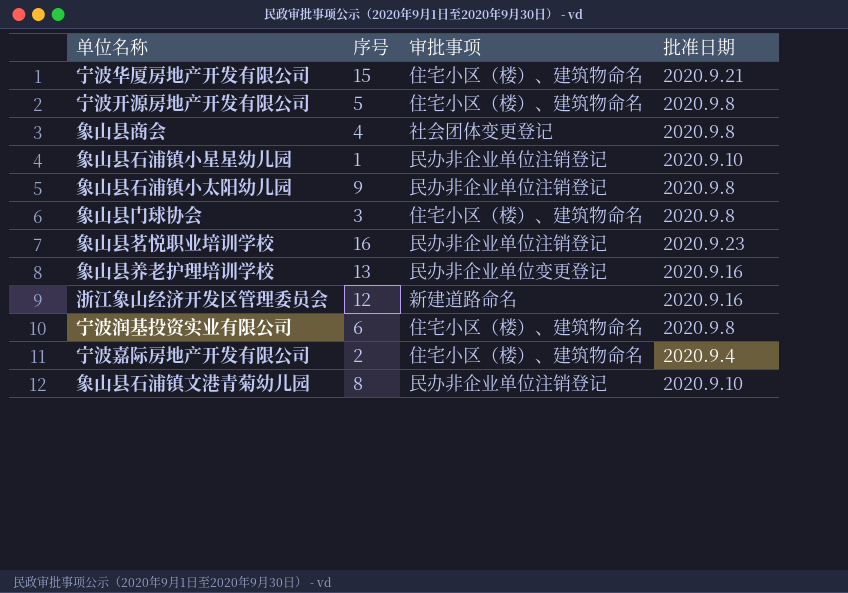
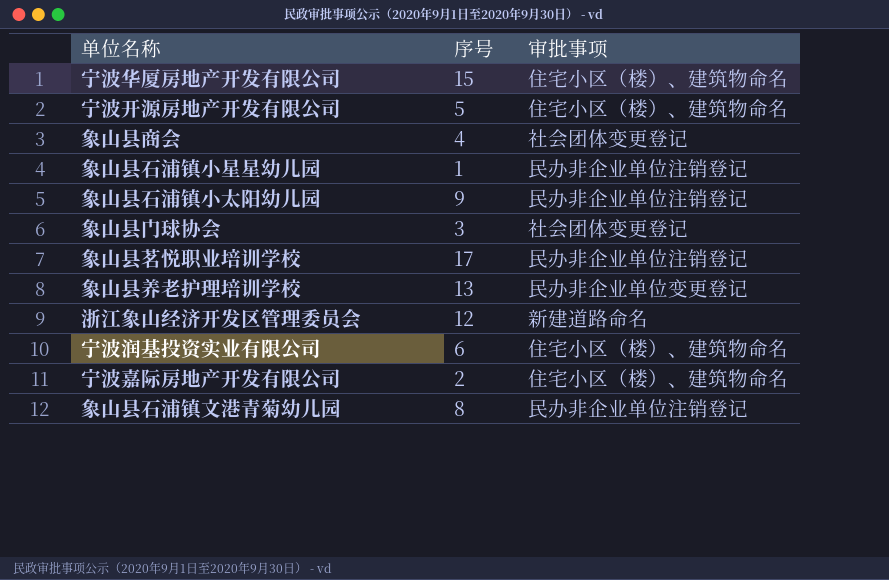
column 批准日期 | position: 4 -> none
象山县门球协会 | 审批事项: 住宅小区（楼）、建筑物命名 -> 社会团体变更登记
象山县茗悦职业培训学校 | 序号: 16 -> 17

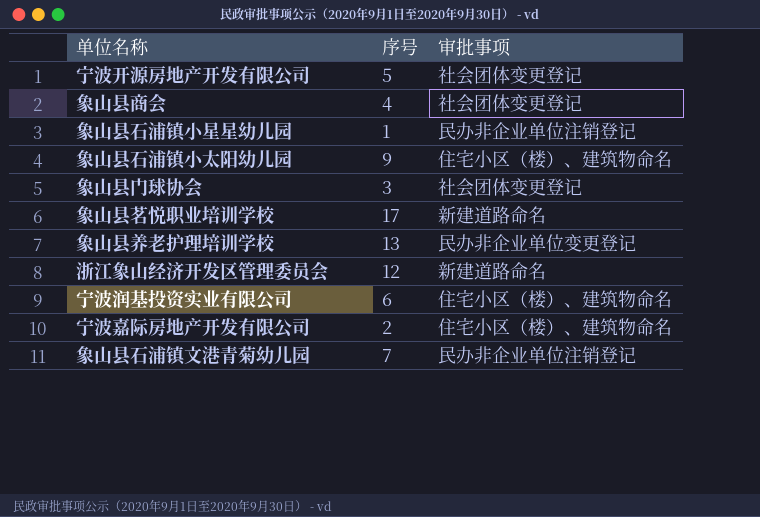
row 宁波华厦房地产开发有限公司: 15 | 住宅小区（楼）、建筑物命名 -> none
宁波开源房地产开发有限公司 | 审批事项: 住宅小区（楼）、建筑物命名 -> 社会团体变更登记
象山县石浦镇小太阳幼儿园 | 审批事项: 民办非企业单位注销登记 -> 住宅小区（楼）、建筑物命名
象山县茗悦职业培训学校 | 审批事项: 民办非企业单位注销登记 -> 新建道路命名
象山县石浦镇文港青菊幼儿园 | 序号: 8 -> 7

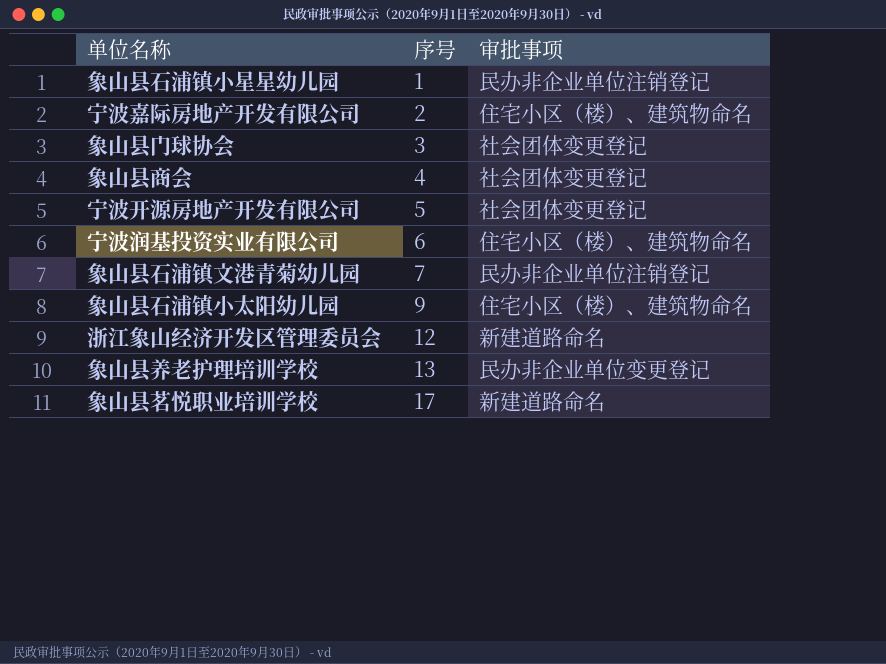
row order: none -> 序号 ascending

